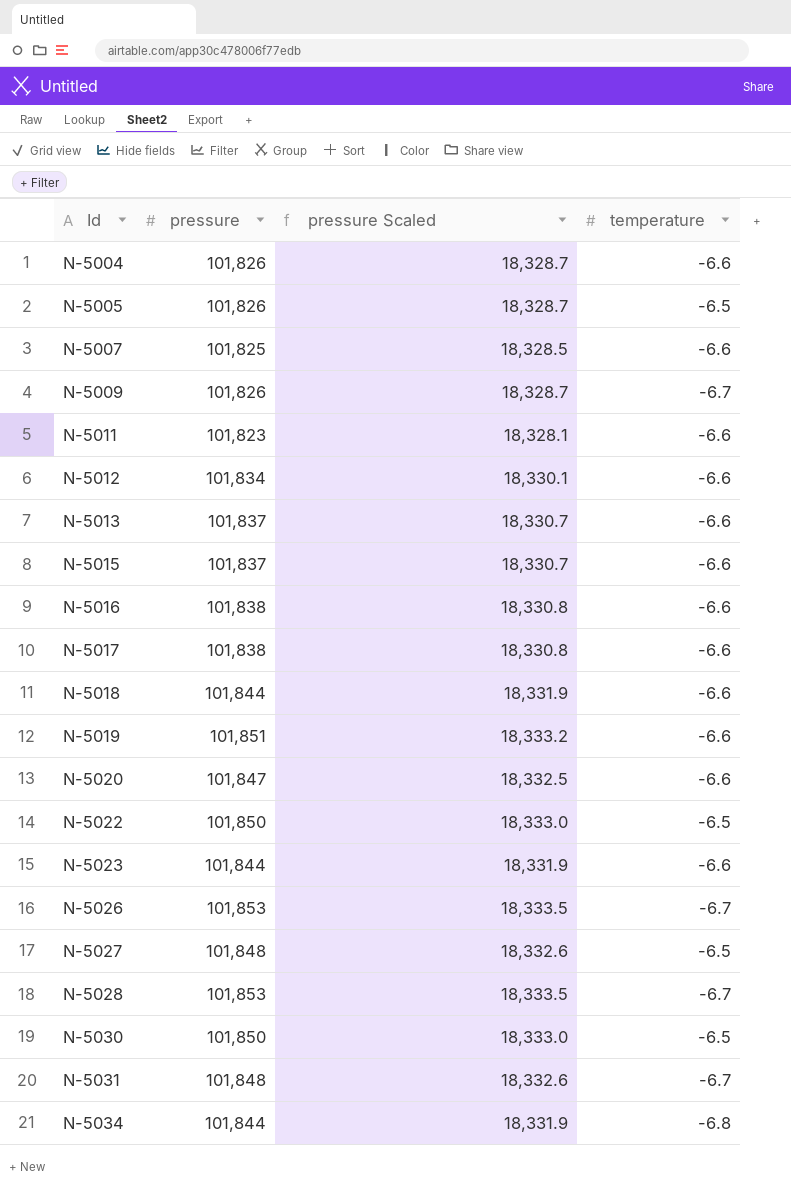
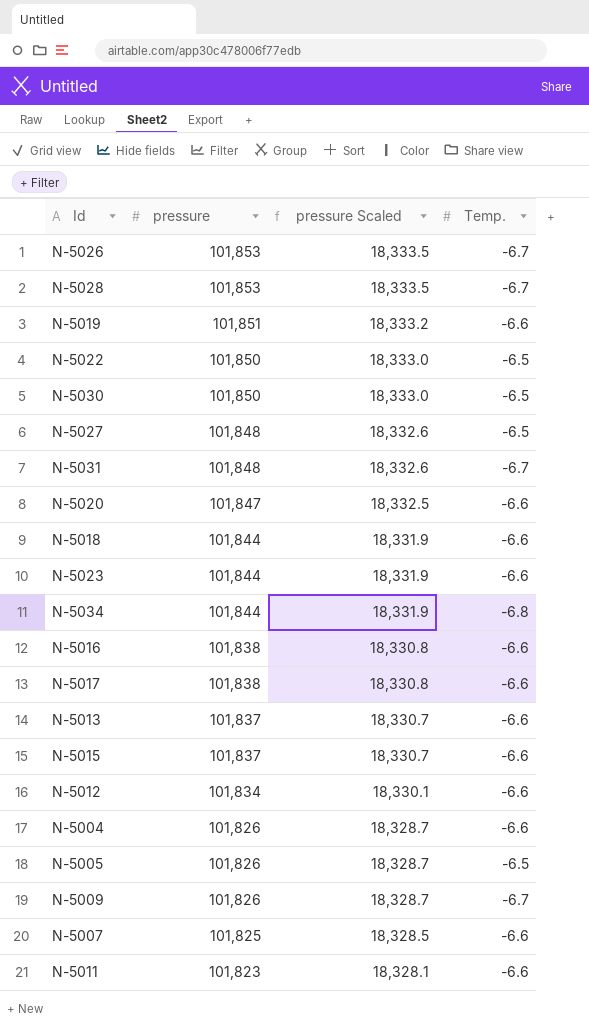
row order: Id ascending -> pressure descending
column name: temperature -> Temp.

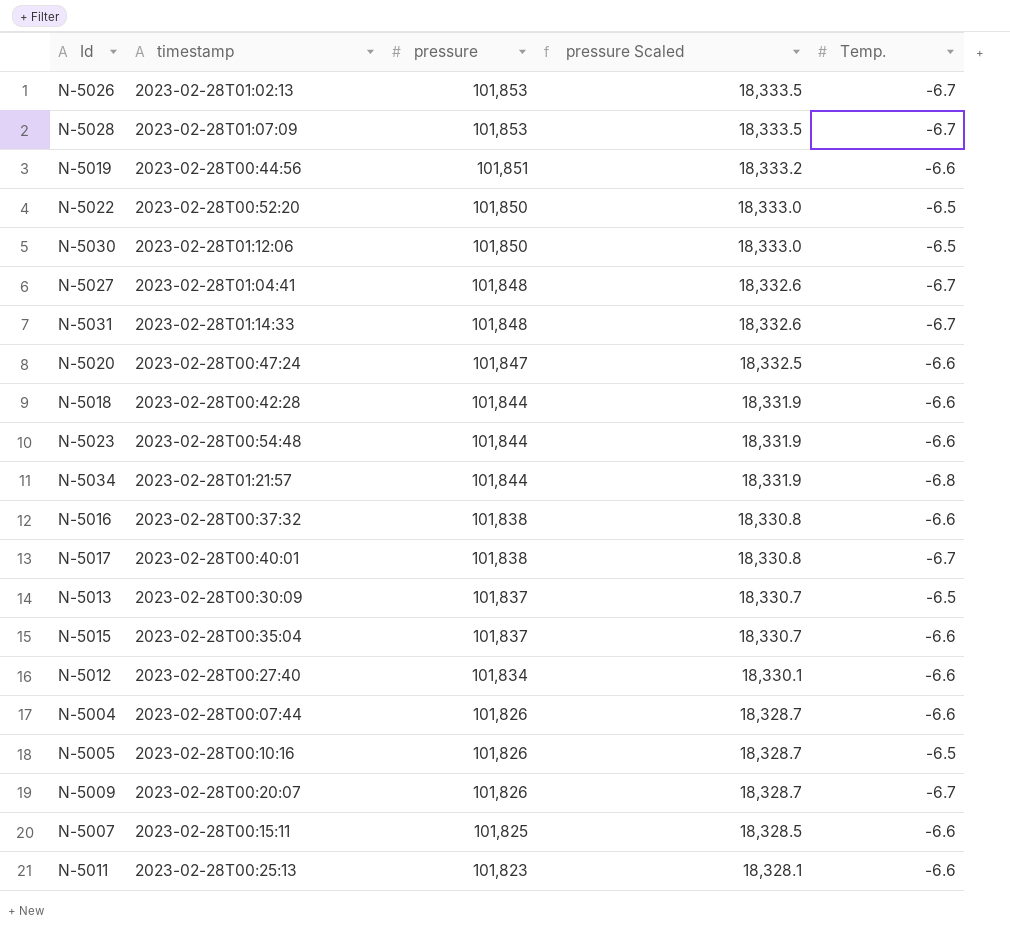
column timestamp | position: none -> 2
N-5027 | Temp.: -6.5 -> -6.7
N-5017 | Temp.: -6.6 -> -6.7
N-5013 | Temp.: -6.6 -> -6.5

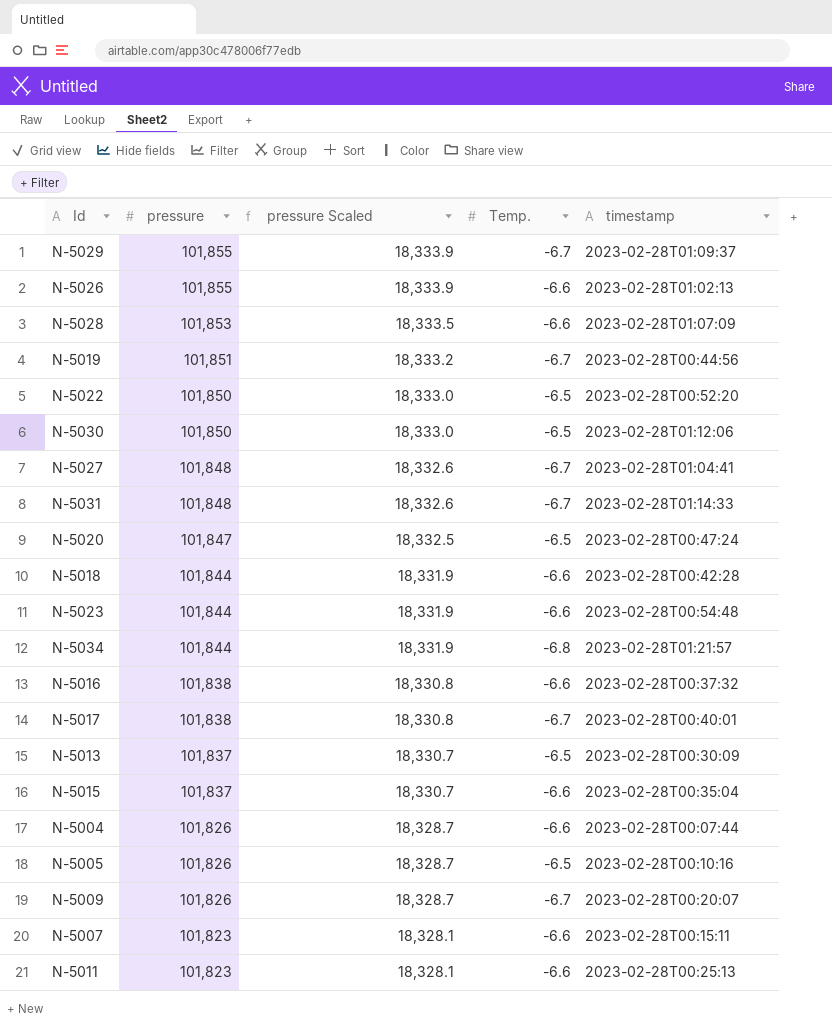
column timestamp | position: 2 -> 5
row N-5012: 2023-02-28T00:27:40 | 101,834 | 18,330.1 | -6.6 -> none
row N-5029: none -> 101,855 | 18,333.9 | -6.7 | 2023-02-28T01:09:37
N-5026 | pressure: 101,853 -> 101,855
N-5026 | pressure Scaled: 18,333.5 -> 18,333.9
N-5026 | Temp.: -6.7 -> -6.6
N-5028 | Temp.: -6.7 -> -6.6
N-5019 | Temp.: -6.6 -> -6.7
N-5020 | Temp.: -6.6 -> -6.5
N-5007 | pressure: 101,825 -> 101,823
N-5007 | pressure Scaled: 18,328.5 -> 18,328.1

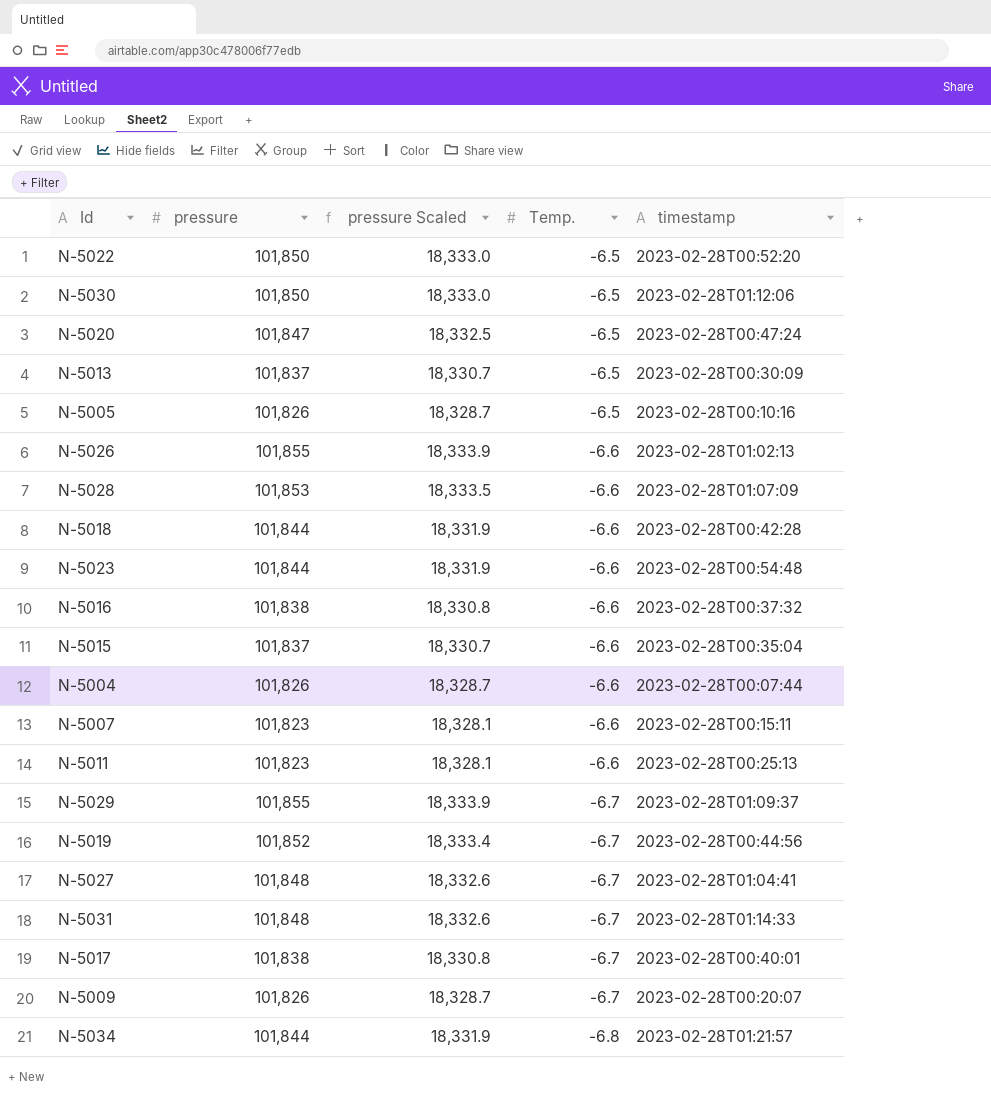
row order: pressure descending -> Temp. descending
N-5019 | pressure: 101,851 -> 101,852
N-5019 | pressure Scaled: 18,333.2 -> 18,333.4

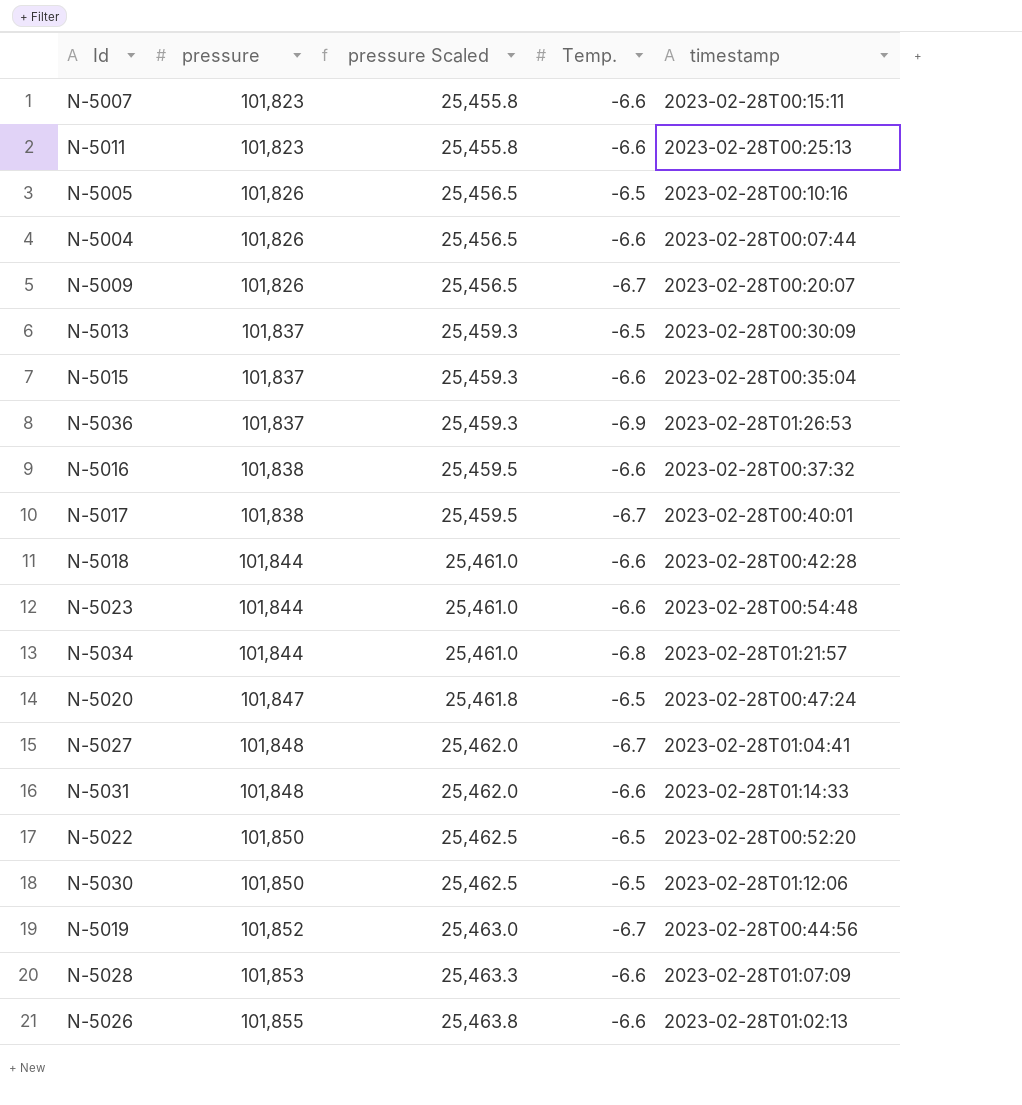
row order: Temp. descending -> pressure ascending
column pressure Scaled | formula: [pressure] * 0.18 -> [pressure] * 0.25
row N-5029: 101,855 | 18,333.9 | -6.7 | 2023-02-28T01:09:37 -> none
row N-5036: none -> 101,837 | 25,459.3 | -6.9 | 2023-02-28T01:26:53
N-5031 | Temp.: -6.7 -> -6.6

